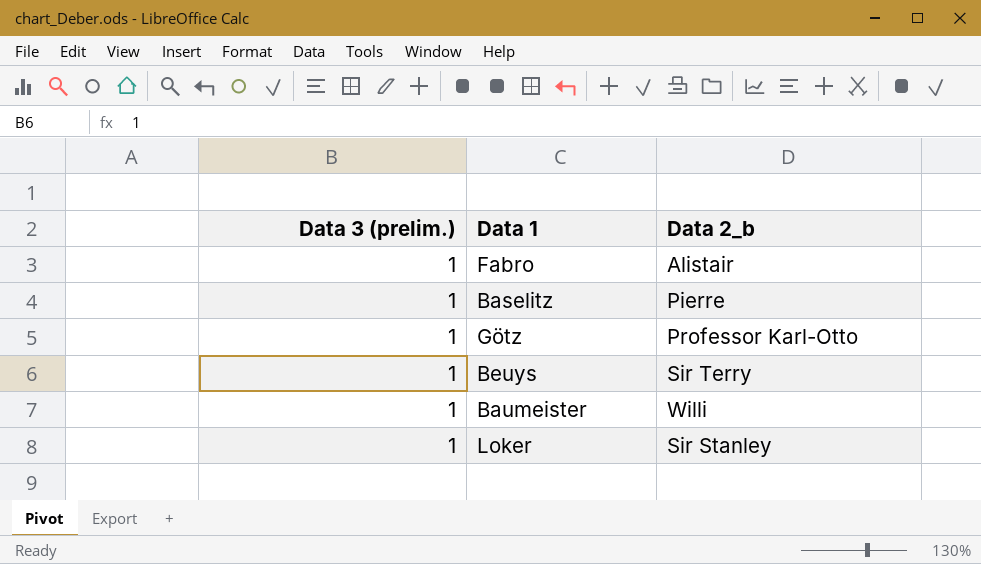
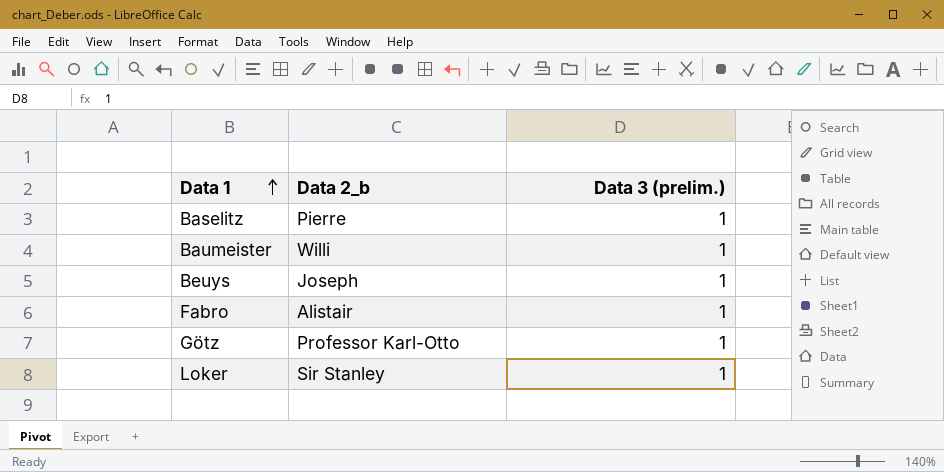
row order: none -> Data 1 ascending
column Data 3 (prelim.) | position: 1 -> 3
Beuys | Data 2_b: Sir Terry -> Joseph

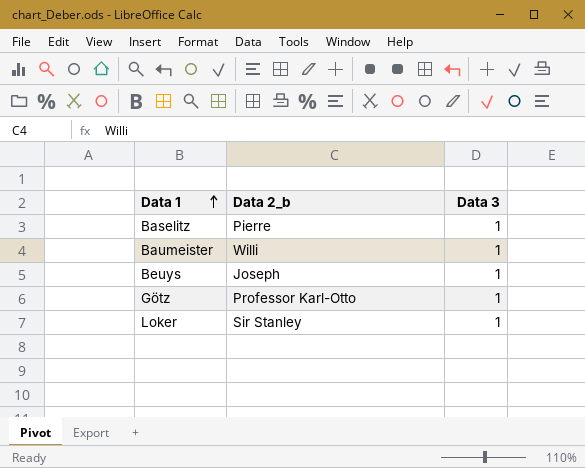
column name: Data 3 (prelim.) -> Data 3
row Fabro: Alistair | 1 -> none

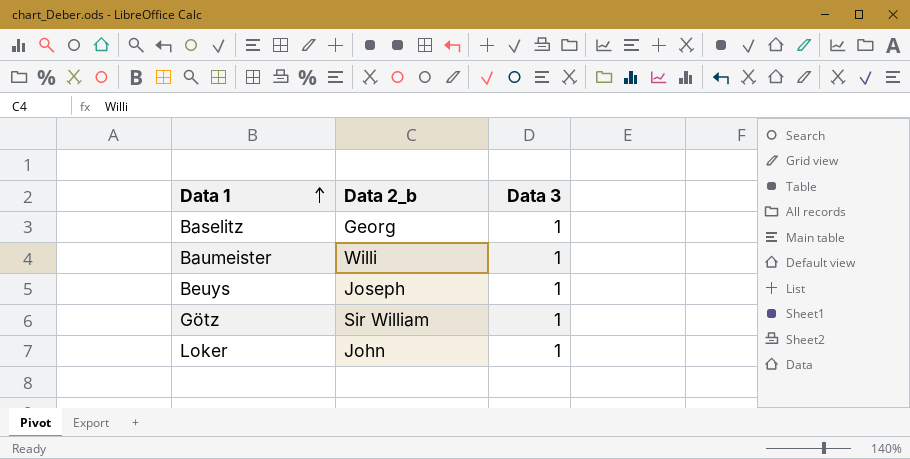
Baselitz | Data 2_b: Pierre -> Georg
Götz | Data 2_b: Professor Karl-Otto -> Sir William
Loker | Data 2_b: Sir Stanley -> John

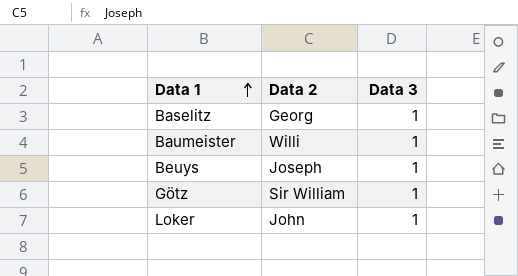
column name: Data 2_b -> Data 2

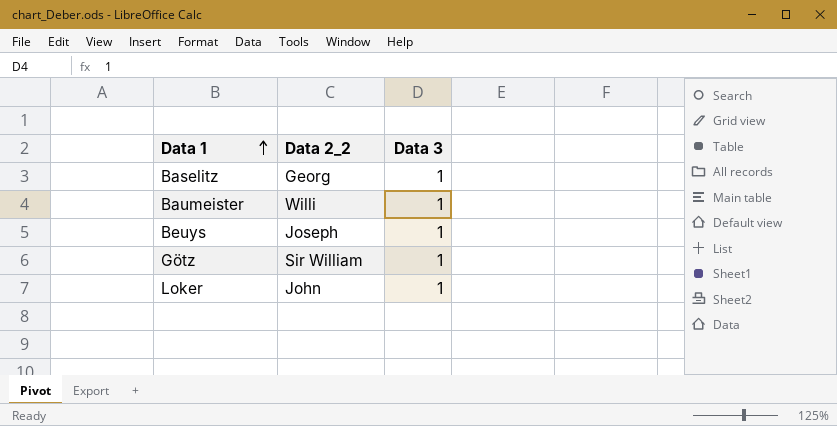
column name: Data 2 -> Data 2_2

